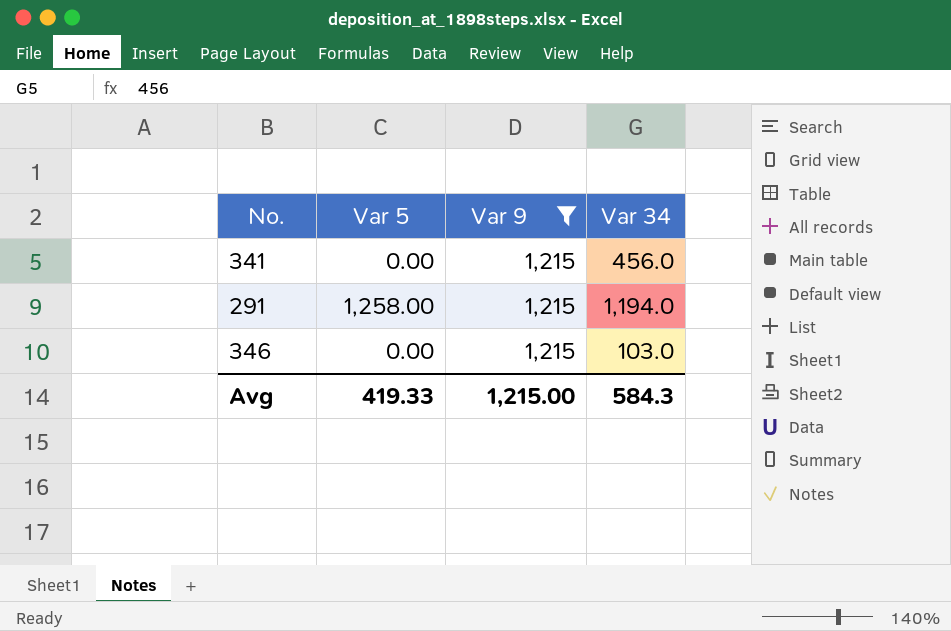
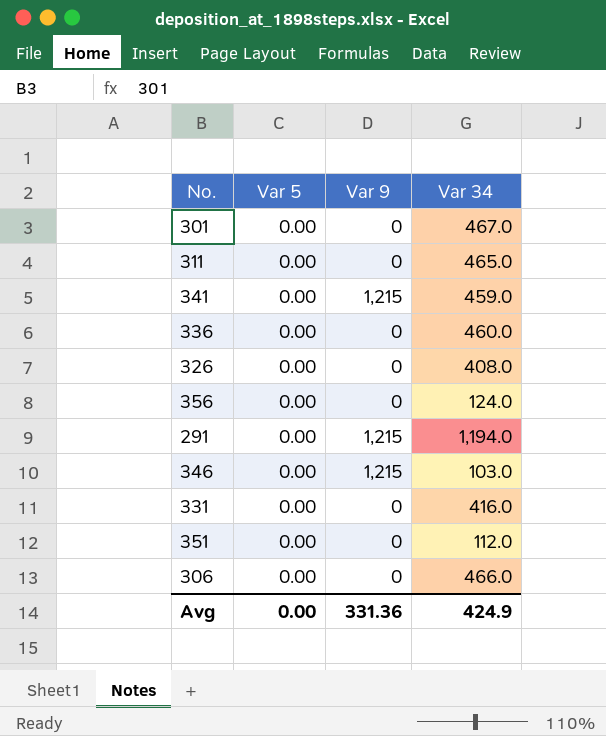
filter: Var 9 = 1,215 -> none
341 | Var 34: 456.0 -> 459.0
291 | Var 5: 1,258.00 -> 0.00
Avg | Var 5: 419.33 -> 0.00
Avg | Var 9: 1,215.00 -> 331.36
Avg | Var 34: 584.3 -> 424.9

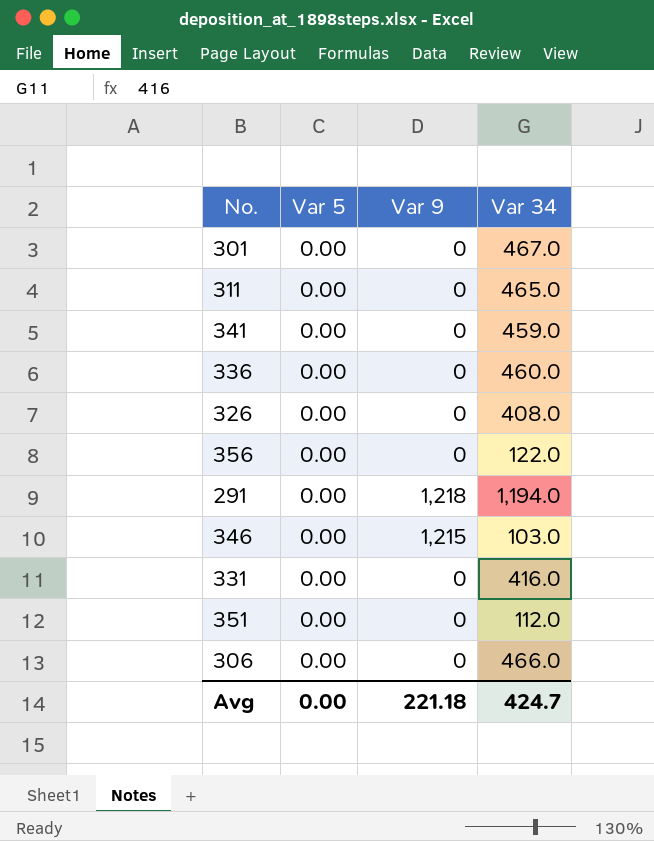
341 | Var 9: 1,215 -> 0
356 | Var 34: 124.0 -> 122.0
291 | Var 9: 1,215 -> 1,218
Avg | Var 9: 331.36 -> 221.18
Avg | Var 34: 424.9 -> 424.7

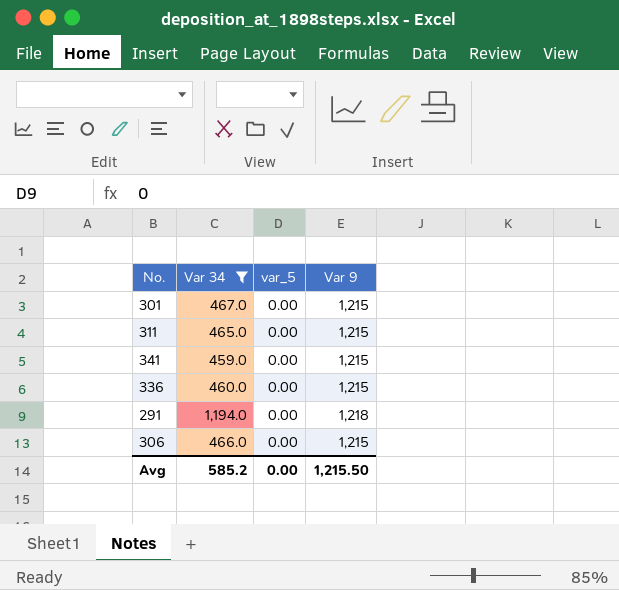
filter: none -> Var 34 >= 459.0
column Var 34 | position: 4 -> 2
column name: Var 5 -> var_5
301 | Var 9: 0 -> 1,215
311 | Var 9: 0 -> 1,215
341 | Var 9: 0 -> 1,215
336 | Var 9: 0 -> 1,215
306 | Var 9: 0 -> 1,215
Avg | Var 34: 424.7 -> 585.2
Avg | Var 9: 221.18 -> 1,215.50

